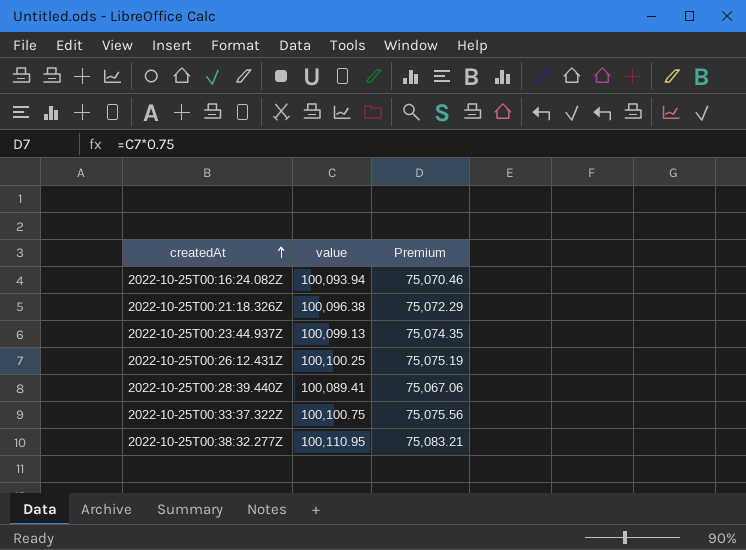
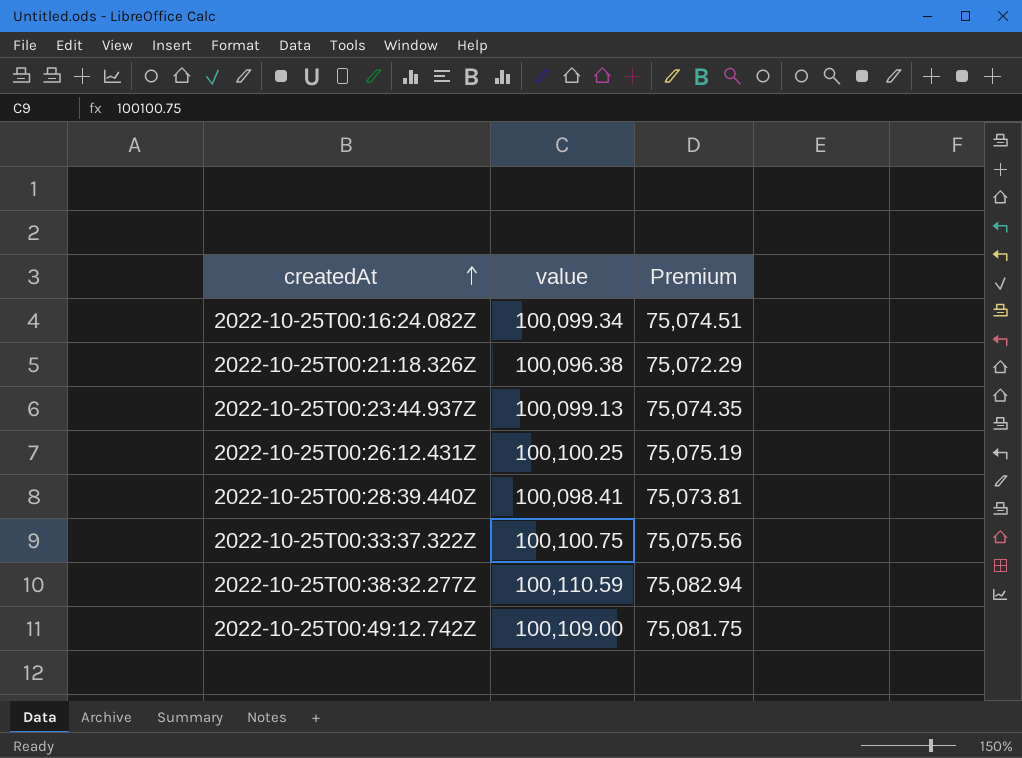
2022-10-25T00:16:24.082Z | value: 100,093.94 -> 100,099.34
2022-10-25T00:16:24.082Z | Premium: 75,070.46 -> 75,074.51
2022-10-25T00:28:39.440Z | value: 100,089.41 -> 100,098.41
2022-10-25T00:28:39.440Z | Premium: 75,067.06 -> 75,073.81
2022-10-25T00:38:32.277Z | value: 100,110.95 -> 100,110.59
2022-10-25T00:38:32.277Z | Premium: 75,083.21 -> 75,082.94
row 2022-10-25T00:49:12.742Z: none -> 100,109.00 | 75,081.75

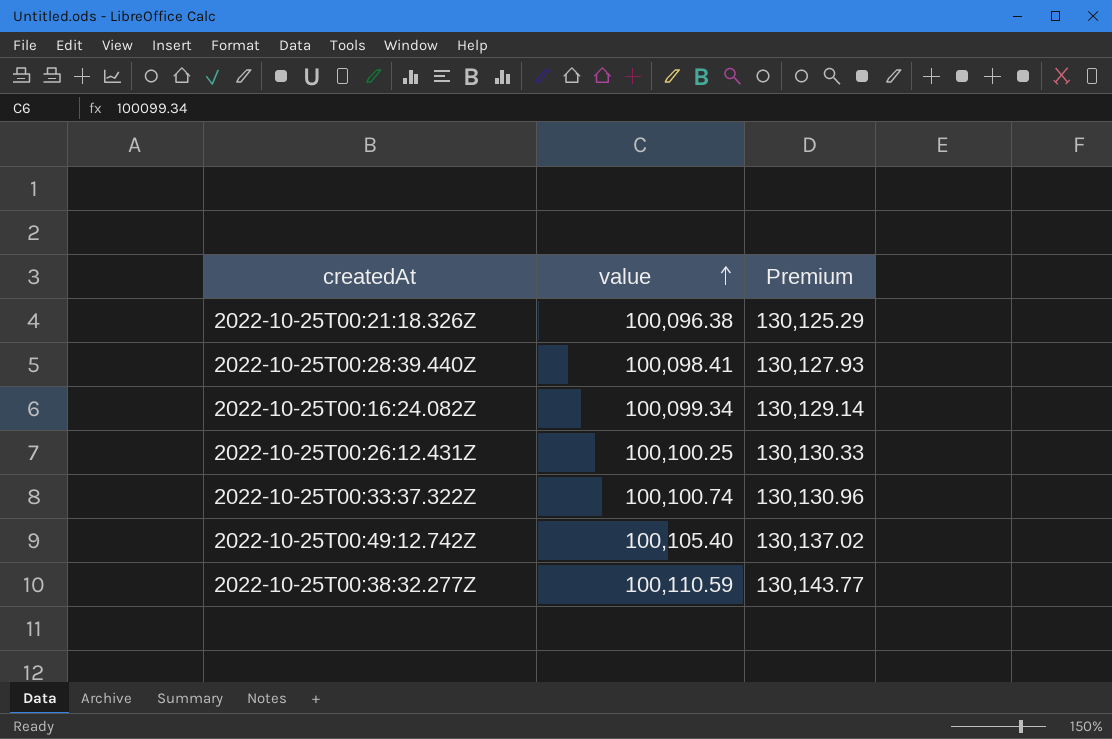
row order: createdAt ascending -> value ascending
column Premium | formula: [value] * 0.75 -> [value] * 1.3
row 2022-10-25T00:23:44.937Z: 100,099.13 | 75,074.35 -> none
2022-10-25T00:33:37.322Z | value: 100,100.75 -> 100,100.74
2022-10-25T00:49:12.742Z | value: 100,109.00 -> 100,105.40

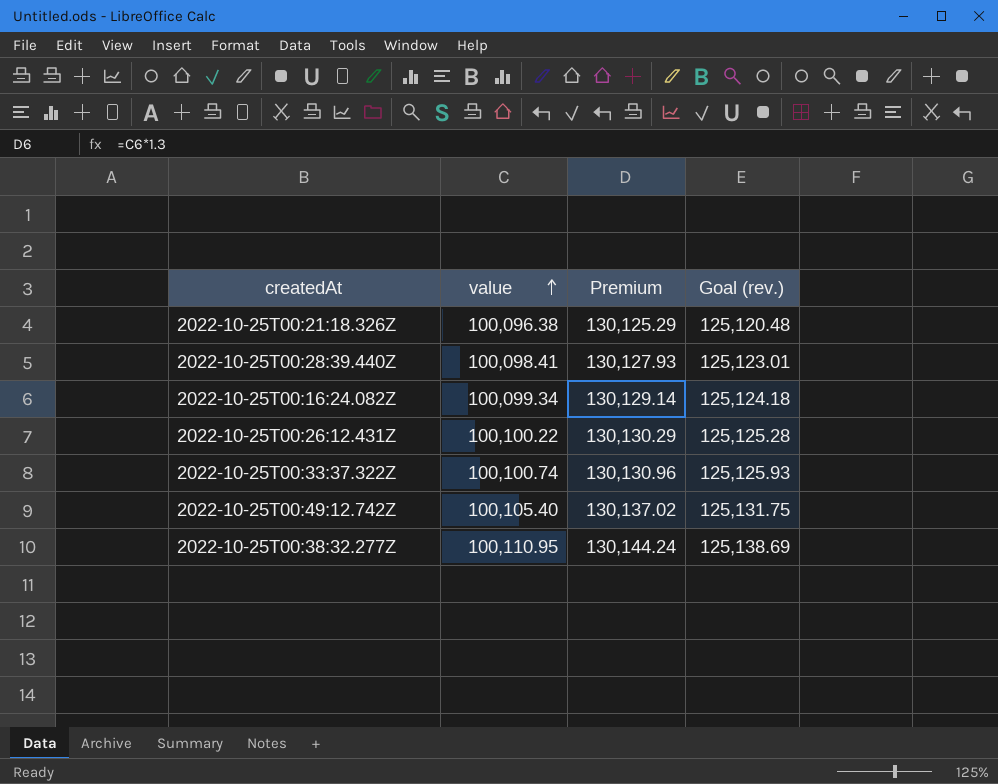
column Goal (rev.) | formula: none -> [value] * 1.25
2022-10-25T00:26:12.431Z | value: 100,100.25 -> 100,100.22
2022-10-25T00:26:12.431Z | Premium: 130,130.33 -> 130,130.29
2022-10-25T00:38:32.277Z | value: 100,110.59 -> 100,110.95
2022-10-25T00:38:32.277Z | Premium: 130,143.77 -> 130,144.24

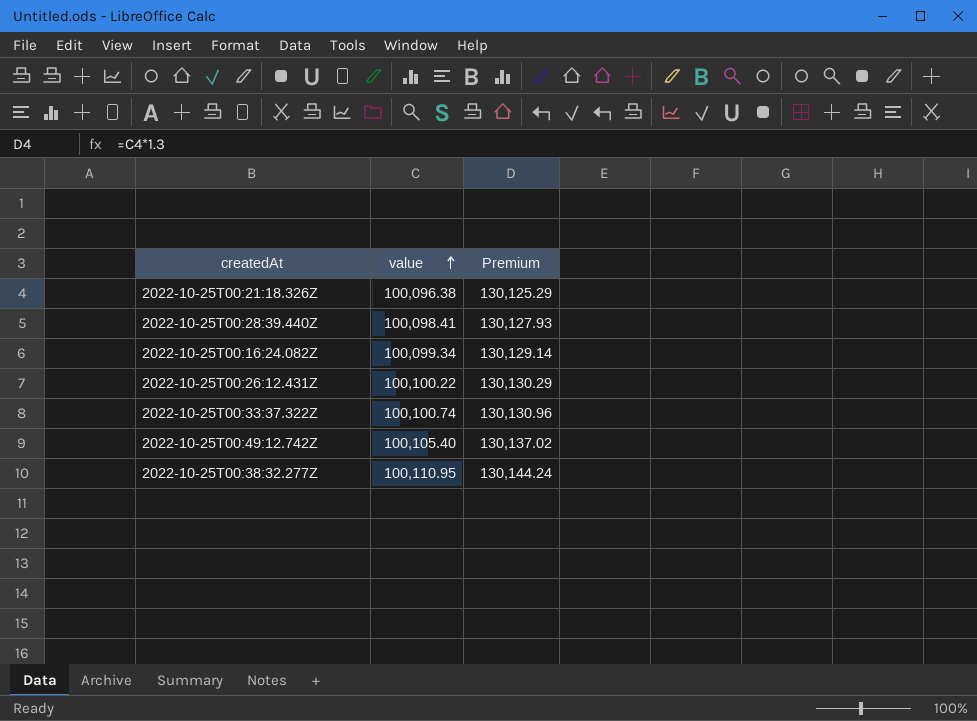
column Goal (rev.) | formula: [value] * 1.25 -> none

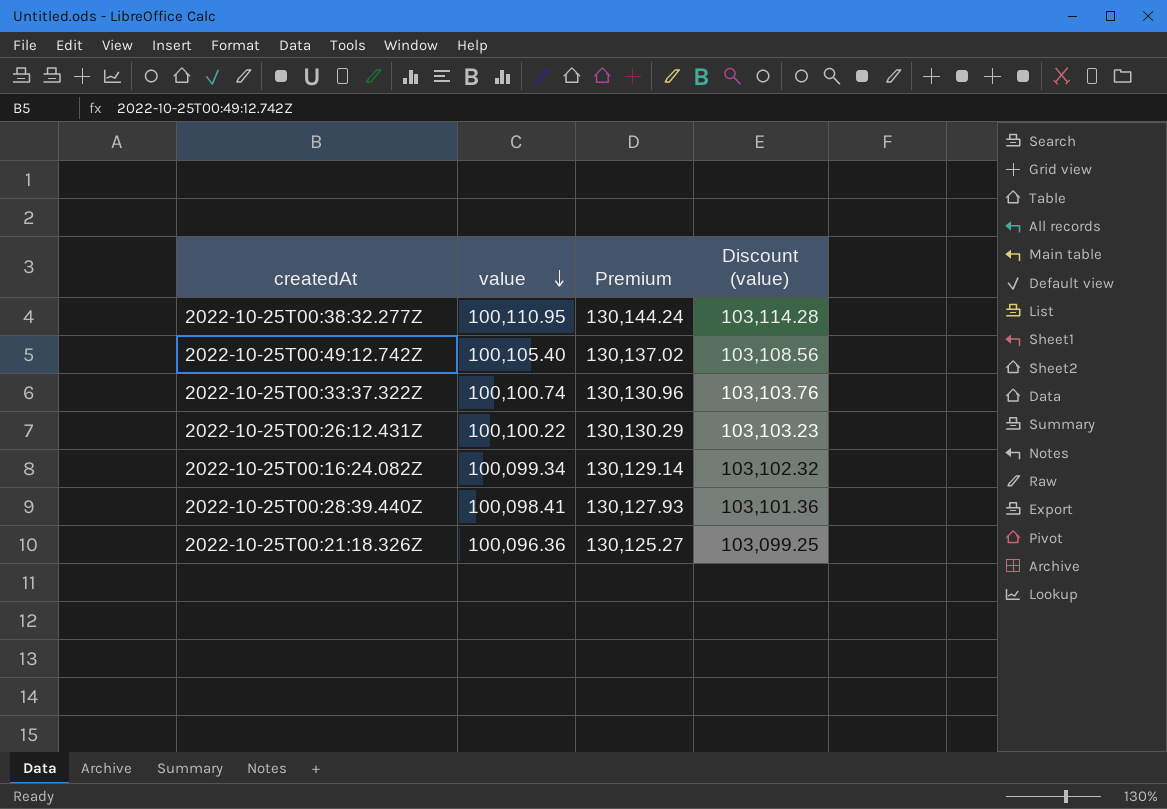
row order: value ascending -> value descending
column Discount (value) | formula: none -> [value] * 1.03
2022-10-25T00:21:18.326Z | value: 100,096.38 -> 100,096.36
2022-10-25T00:21:18.326Z | Premium: 130,125.29 -> 130,125.27

